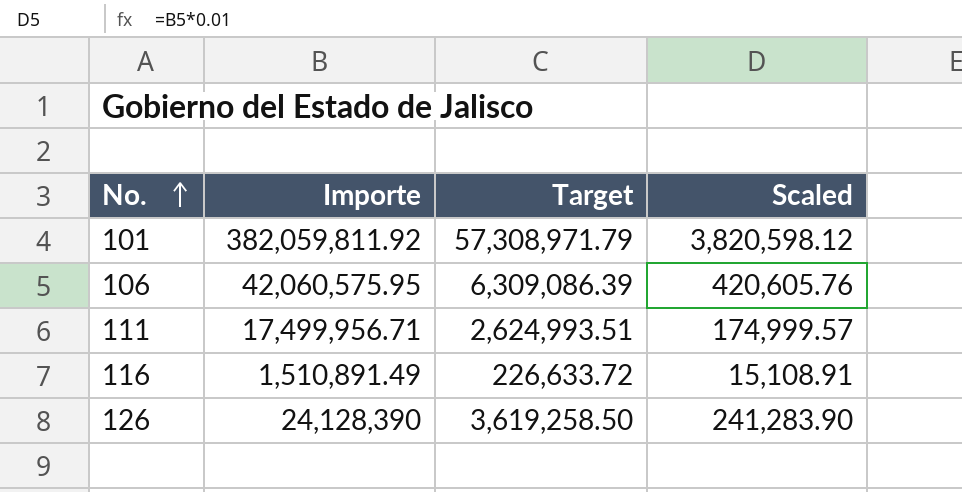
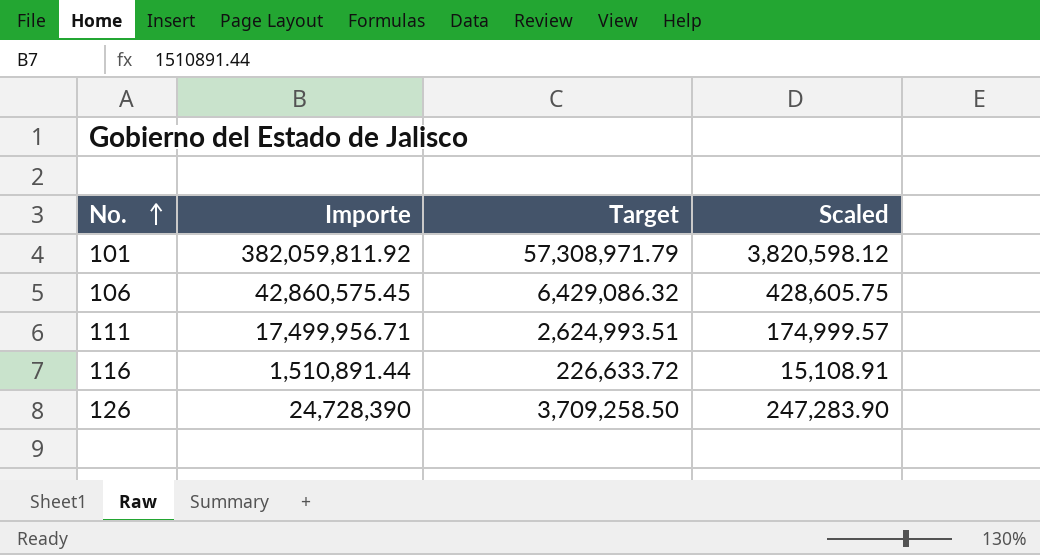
106 | Importe: 42,060,575.95 -> 42,860,575.45
106 | Target: 6,309,086.39 -> 6,429,086.32
106 | Scaled: 420,605.76 -> 428,605.75
116 | Importe: 1,510,891.49 -> 1,510,891.44
126 | Importe: 24,128,390 -> 24,728,390
126 | Target: 3,619,258.50 -> 3,709,258.50
126 | Scaled: 241,283.90 -> 247,283.90

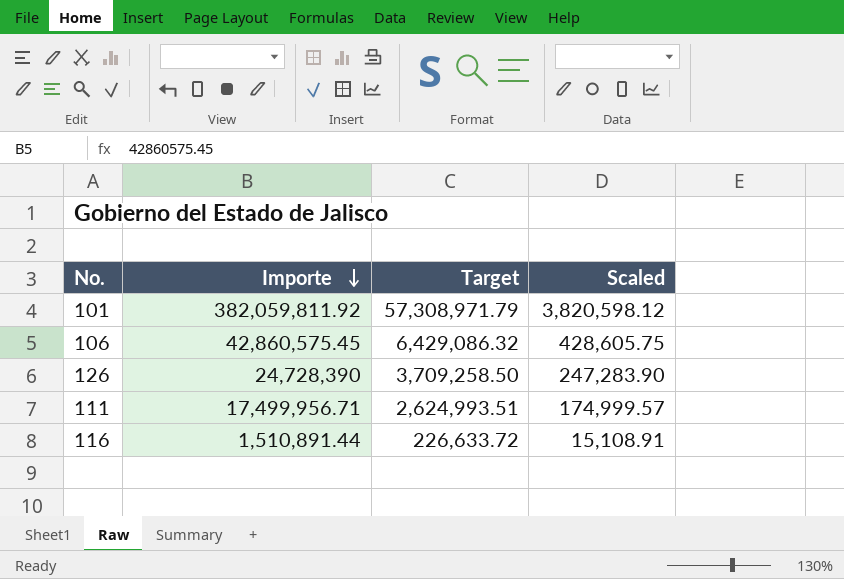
row order: No. ascending -> Importe descending

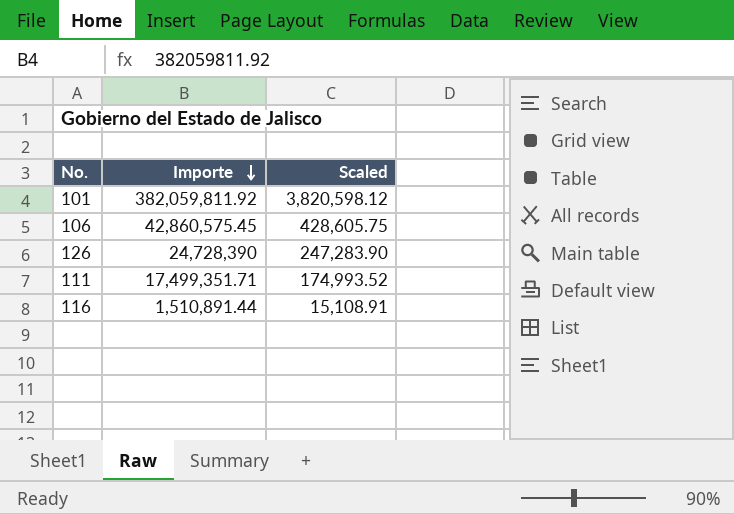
column Target | formula: [Importe] * 0.15 -> none
111 | Importe: 17,499,956.71 -> 17,499,351.71
111 | Scaled: 174,999.57 -> 174,993.52

